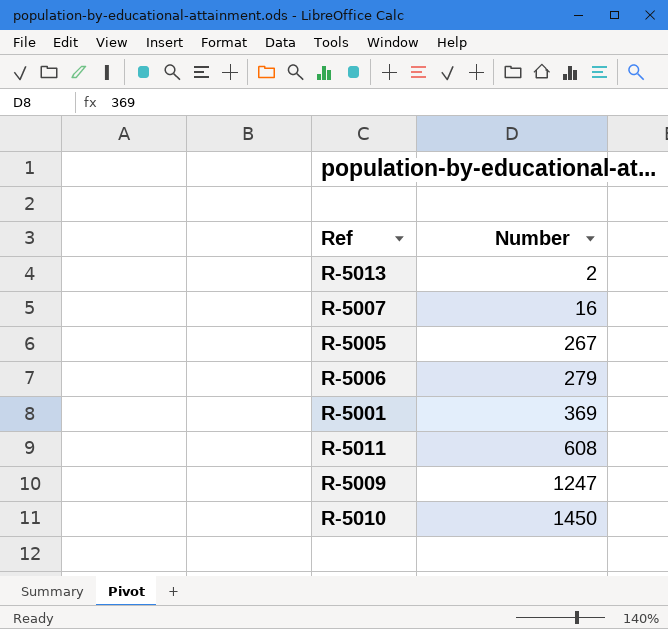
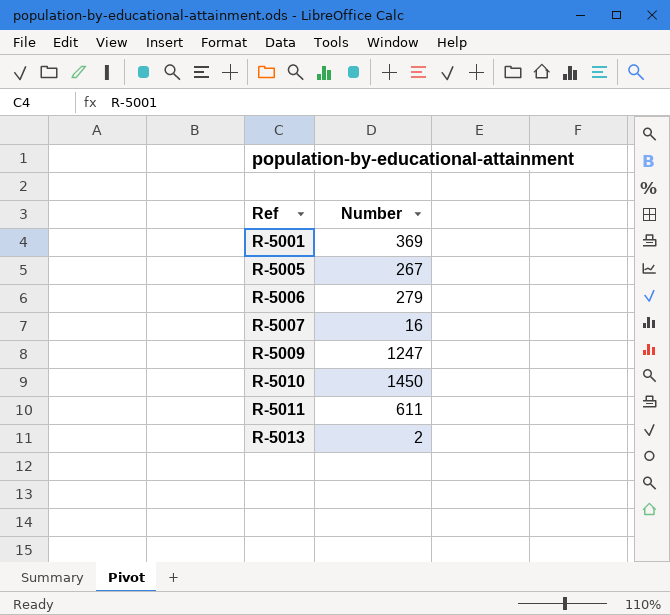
row order: Number ascending -> Ref ascending
R-5011 | Number: 608 -> 611

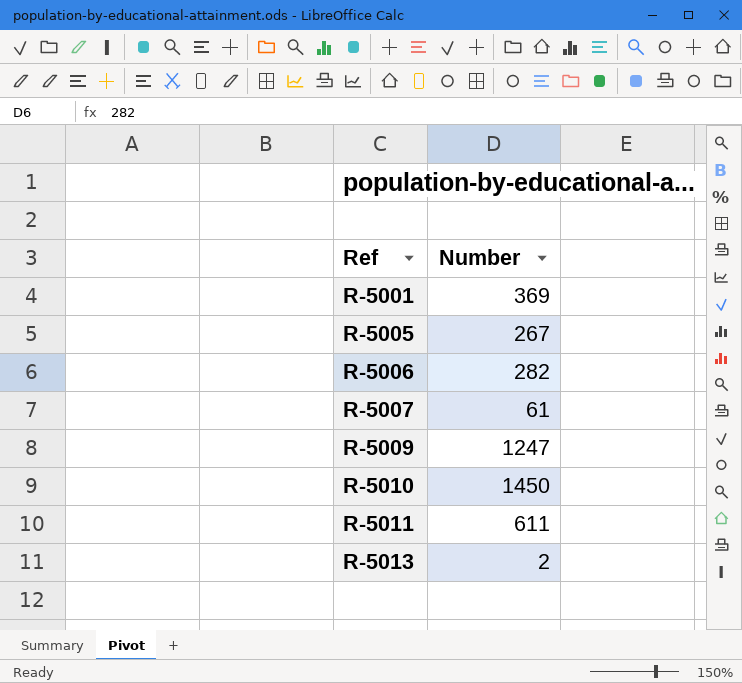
R-5006 | Number: 279 -> 282
R-5007 | Number: 16 -> 61

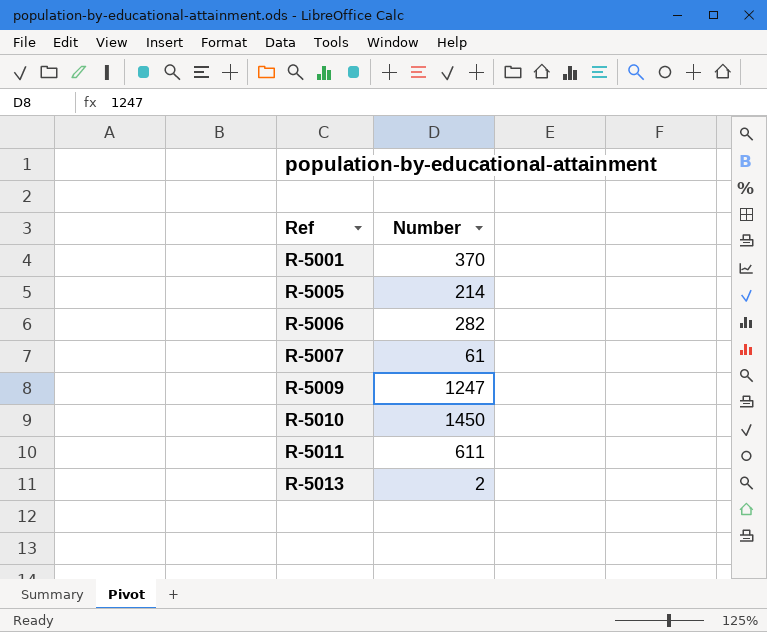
R-5001 | Number: 369 -> 370
R-5005 | Number: 267 -> 214

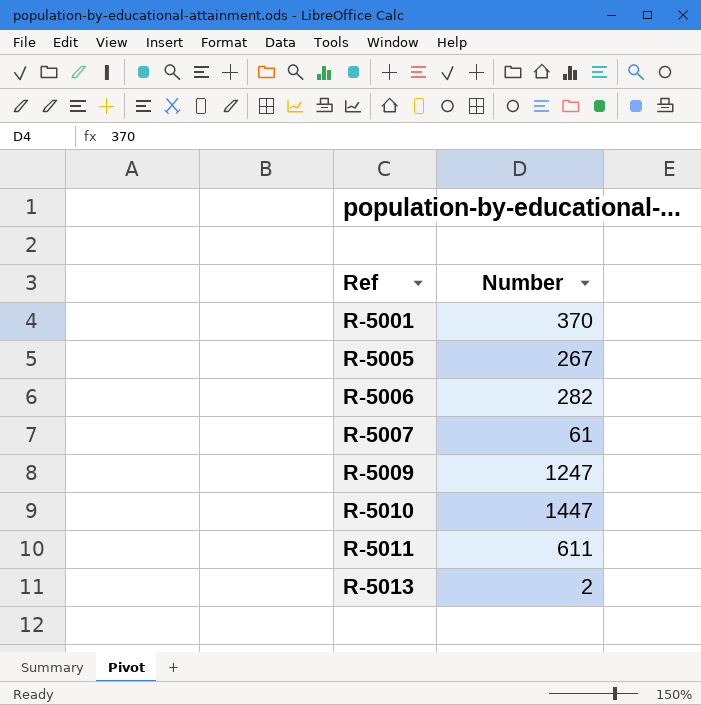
R-5005 | Number: 214 -> 267
R-5010 | Number: 1450 -> 1447

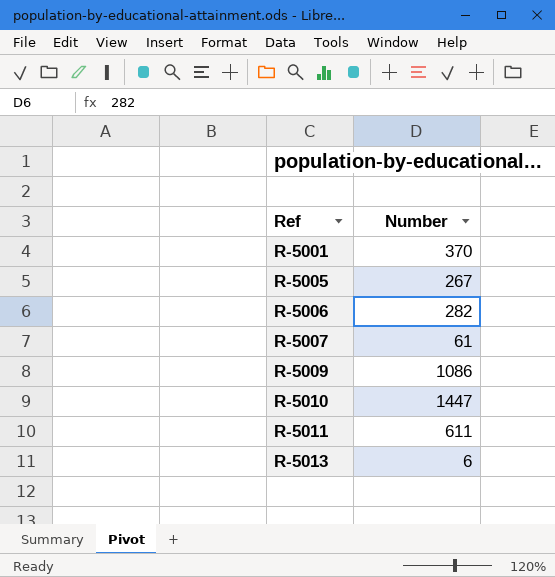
R-5009 | Number: 1247 -> 1086
R-5013 | Number: 2 -> 6

